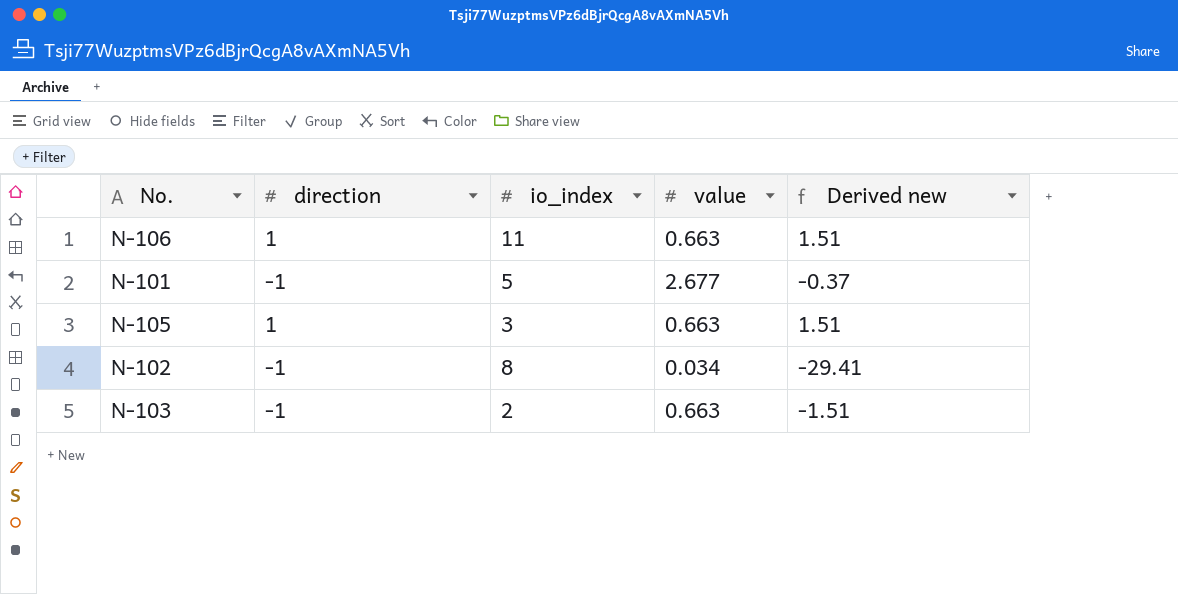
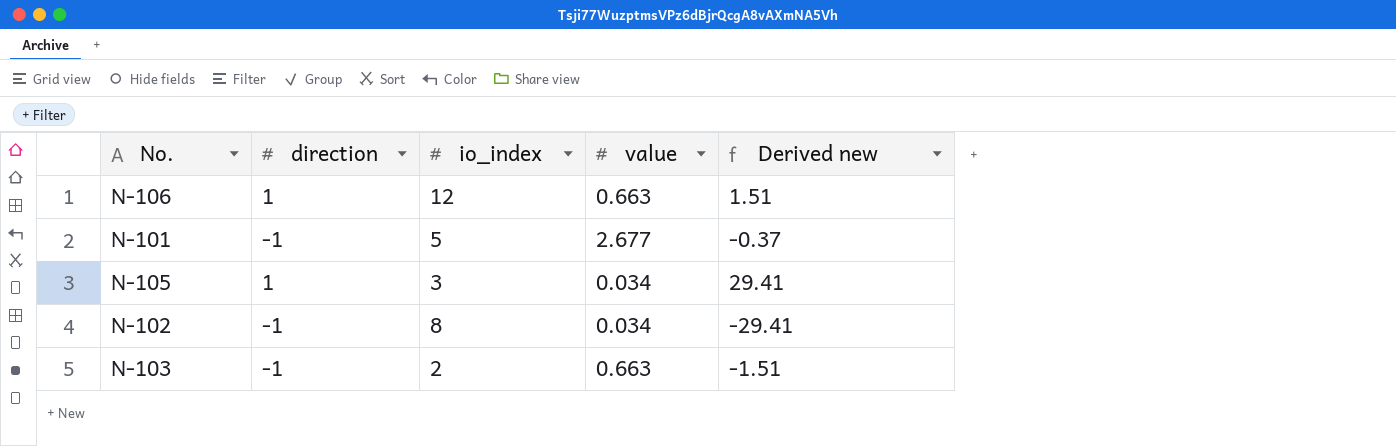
N-106 | io_index: 11 -> 12
N-105 | value: 0.663 -> 0.034
N-105 | Derived new: 1.51 -> 29.41

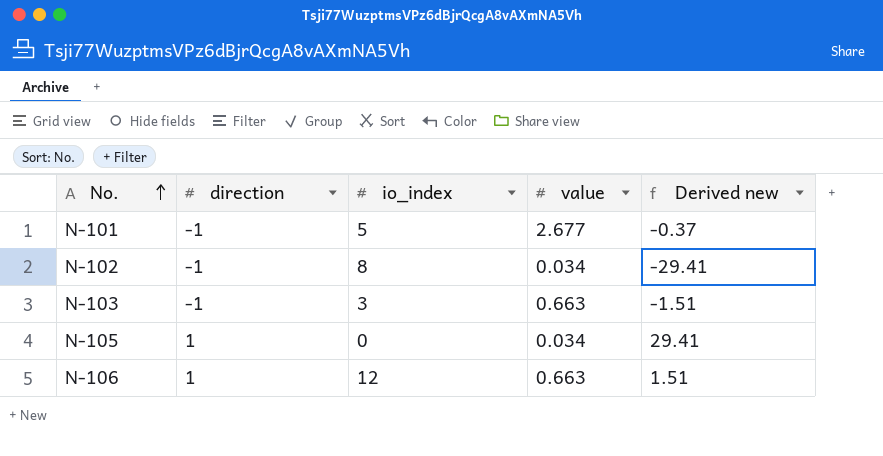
row order: none -> No. ascending
N-103 | io_index: 2 -> 3
N-105 | io_index: 3 -> 0

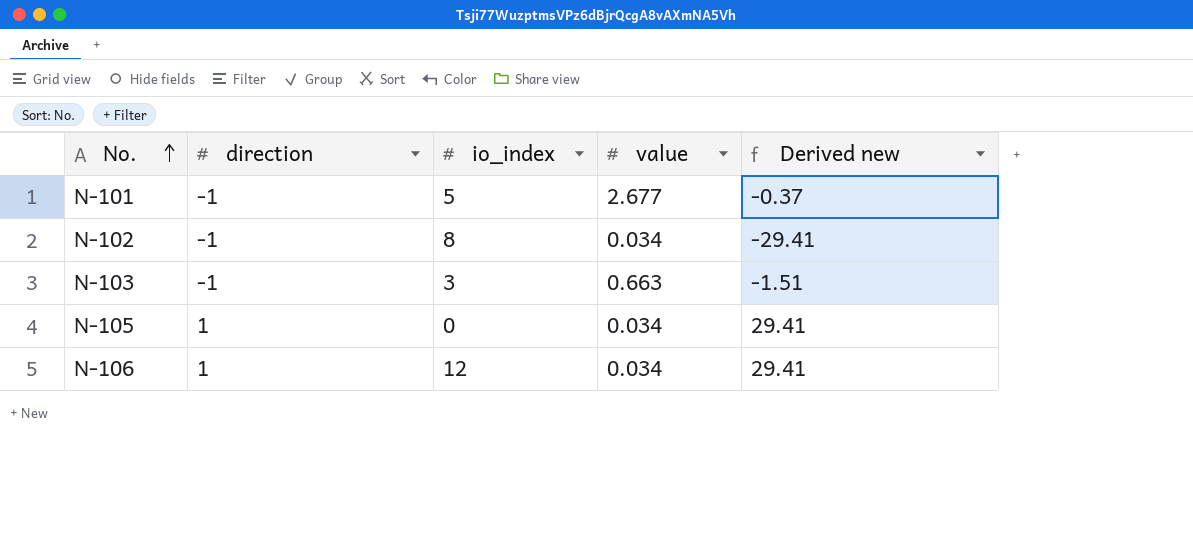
N-106 | value: 0.663 -> 0.034
N-106 | Derived new: 1.51 -> 29.41

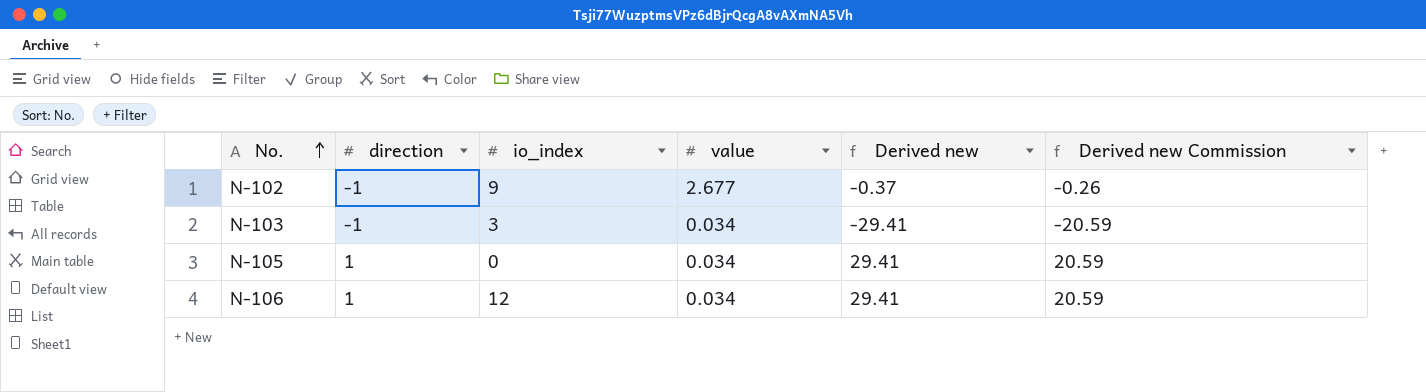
column Derived new Commission | formula: none -> [Derived new] * 0.7
row N-101: -1 | 5 | 2.677 | -0.37 -> none
N-102 | io_index: 8 -> 9
N-102 | value: 0.034 -> 2.677
N-102 | Derived new: -29.41 -> -0.37
N-103 | value: 0.663 -> 0.034
N-103 | Derived new: -1.51 -> -29.41

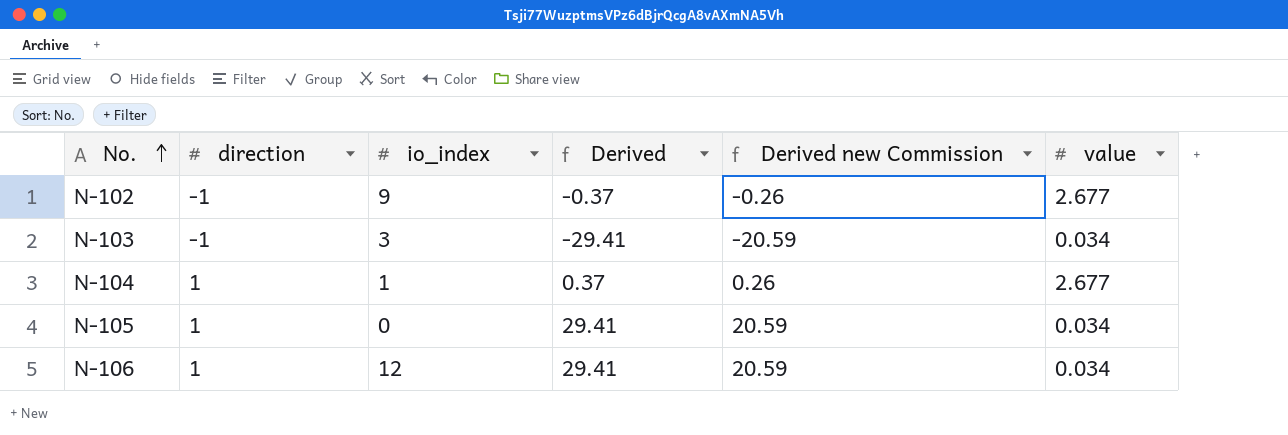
column name: Derived new -> Derived
column value | position: 4 -> 6
row N-104: none -> 1 | 1 | 0.37 | 0.26 | 2.677

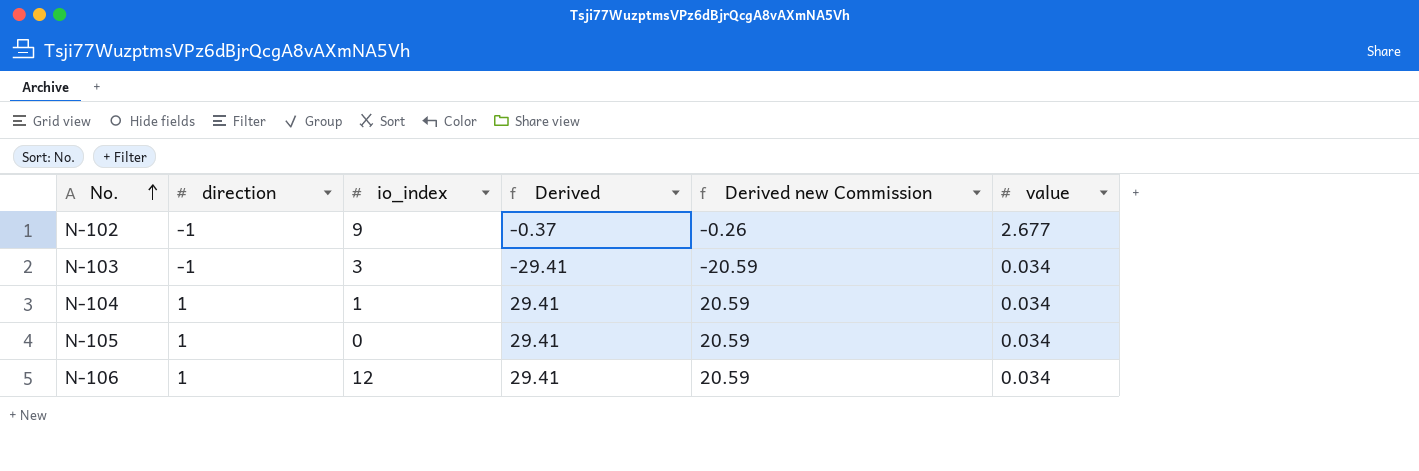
N-104 | Derived: 0.37 -> 29.41
N-104 | Derived new Commission: 0.26 -> 20.59
N-104 | value: 2.677 -> 0.034

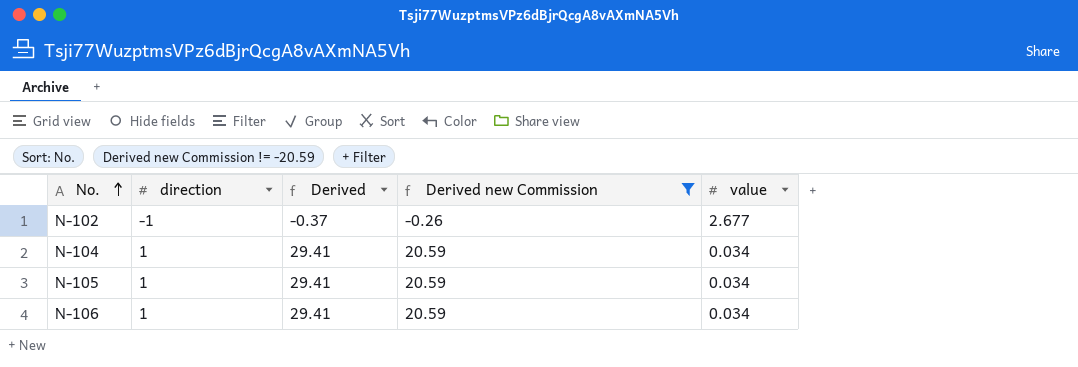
filter: none -> Derived new Commission != -20.59
column io_index | position: 3 -> none

